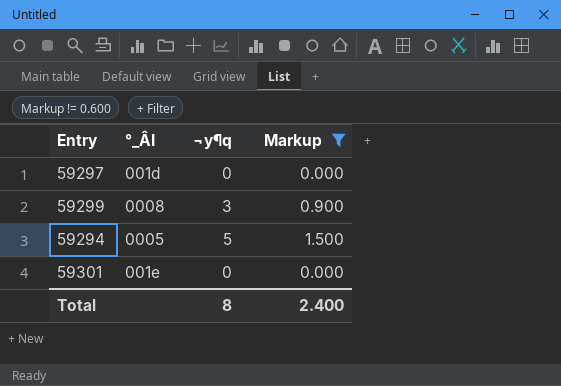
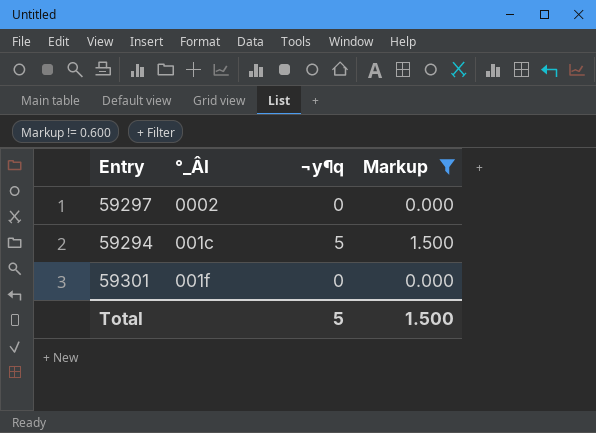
row 59299: 0008 | 3 | 0.900 -> none
59297 | °_ÂI: 001d -> 0002
59294 | °_ÂI: 0005 -> 001c
59301 | °_ÂI: 001e -> 001f
Total | ¬y¶q: 8 -> 5
Total | Markup: 2.400 -> 1.500

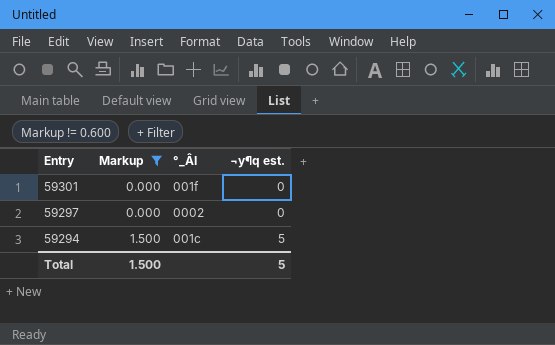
row order: none -> Entry descending
column Markup | position: 4 -> 2
column name: ¬y¶q -> ¬y¶q est.

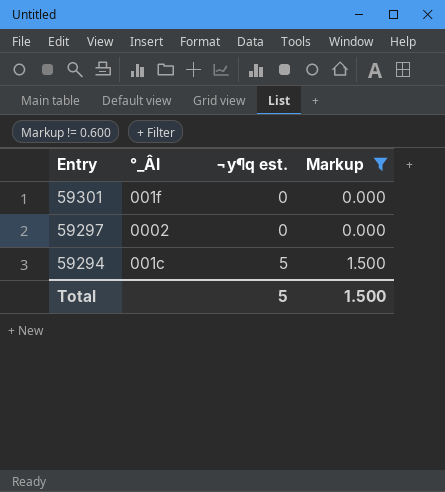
column Markup | position: 2 -> 4

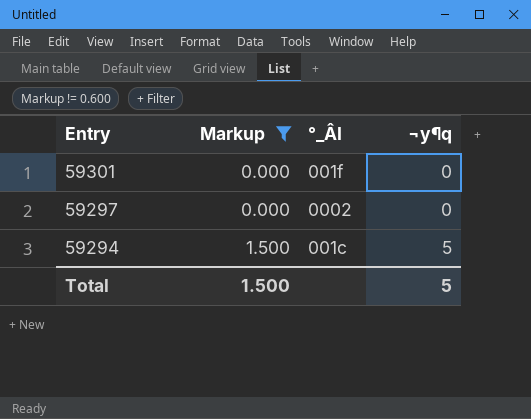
column Markup | position: 4 -> 2
column name: ¬y¶q est. -> ¬y¶q

